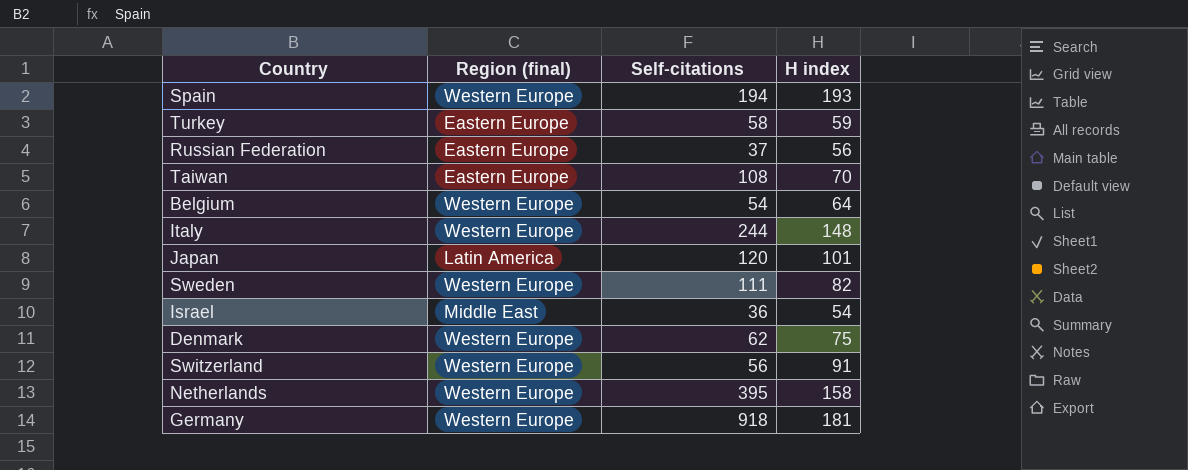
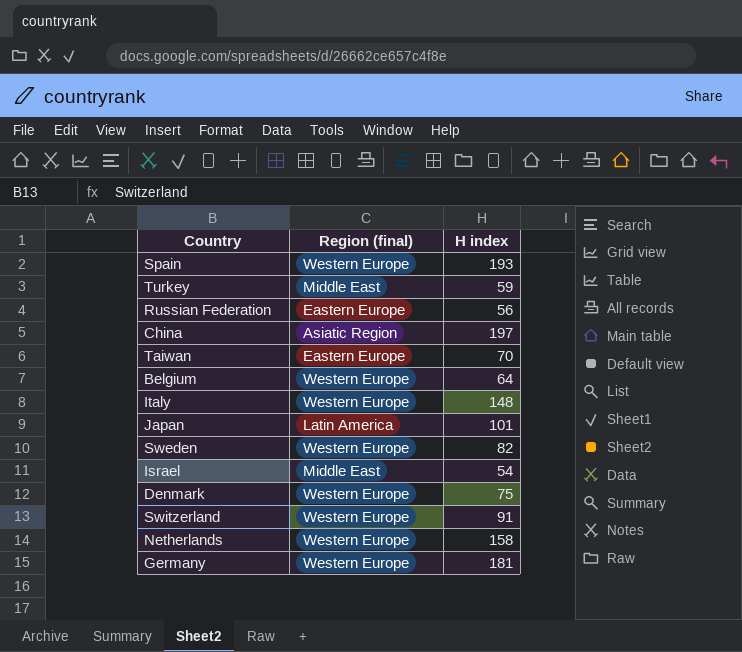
column Self-citations | position: 3 -> none
Turkey | Region (final): Eastern Europe -> Middle East
row China: none -> Asiatic Region | 197

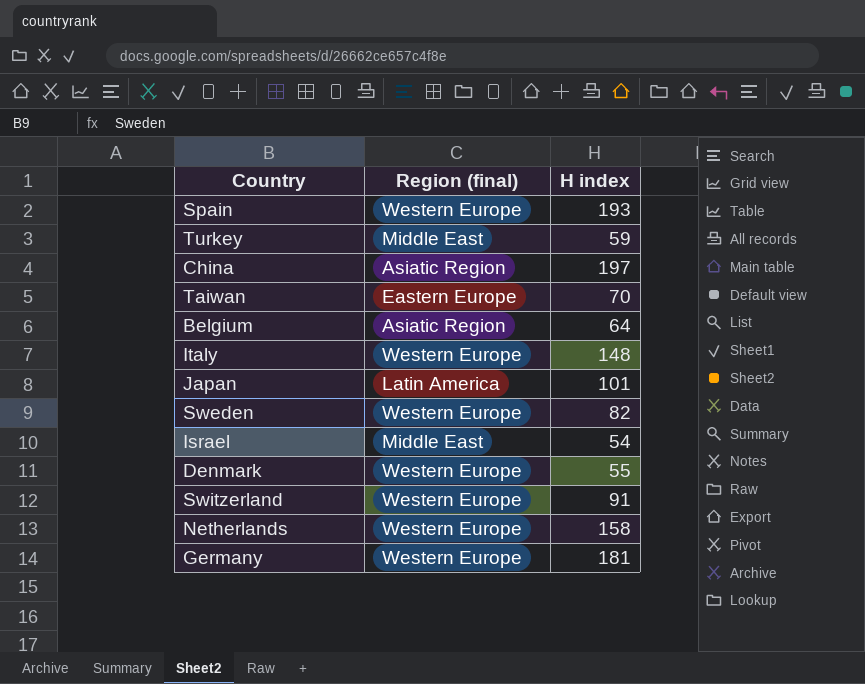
row Russian Federation: Eastern Europe | 56 -> none
Belgium | Region (final): Western Europe -> Asiatic Region
Denmark | H index: 75 -> 55

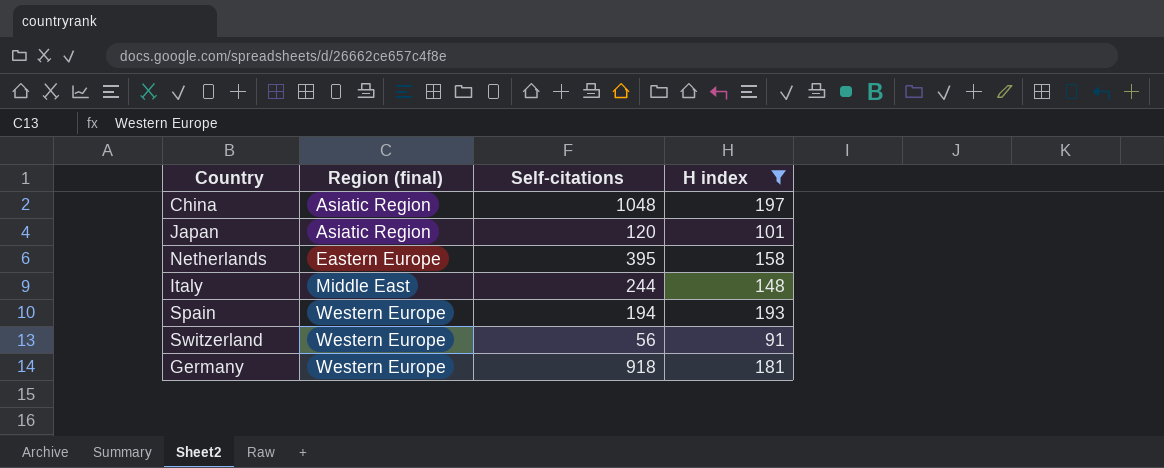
filter: none -> H index >= 91
row order: none -> Region (final) ascending
column Self-citations | position: none -> 3
Japan | Region (final): Latin America -> Asiatic Region
Netherlands | Region (final): Western Europe -> Eastern Europe
Italy | Region (final): Western Europe -> Middle East

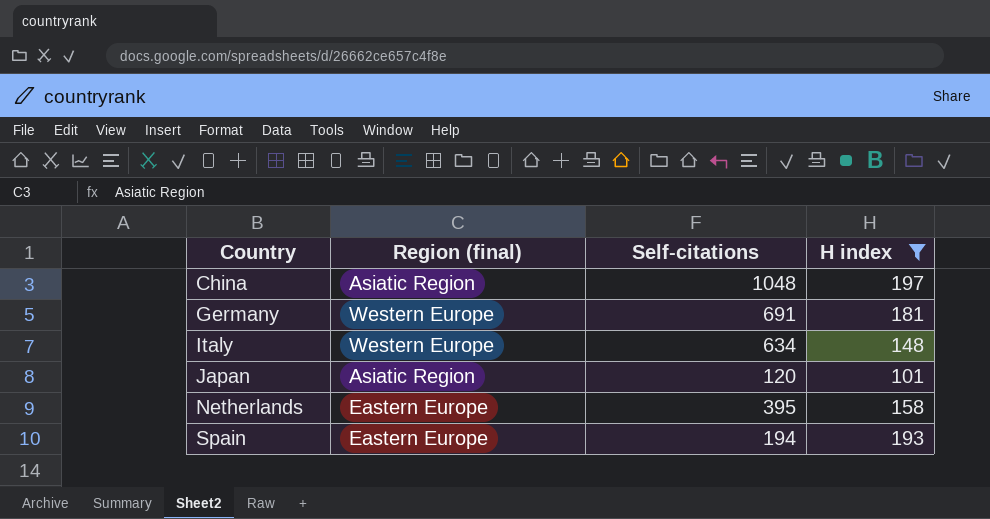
row order: Region (final) ascending -> Country ascending
row Switzerland: Western Europe | 56 | 91 -> none
Germany | Self-citations: 918 -> 691
Italy | Region (final): Middle East -> Western Europe
Italy | Self-citations: 244 -> 634
Spain | Region (final): Western Europe -> Eastern Europe

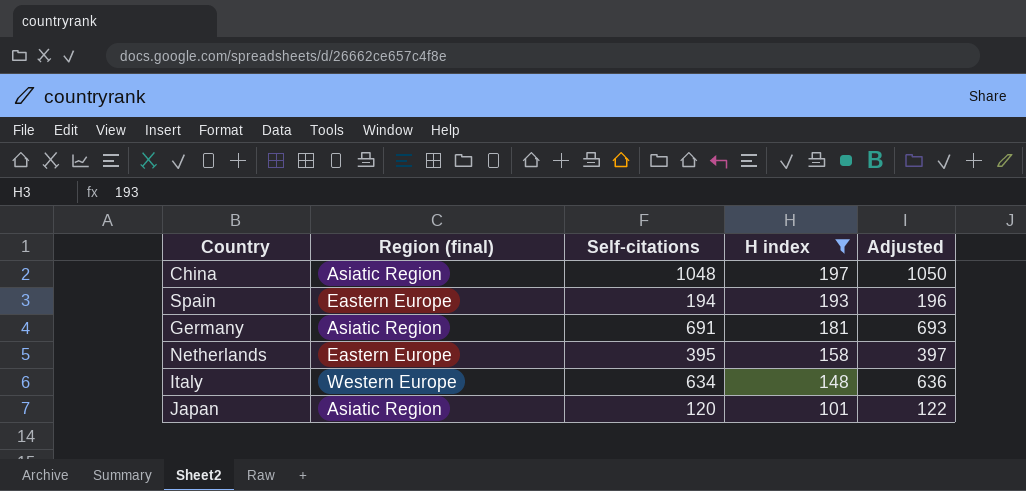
row order: Country ascending -> H index descending
column Adjusted | formula: none -> [Self-citations] + 2
Germany | Region (final): Western Europe -> Asiatic Region

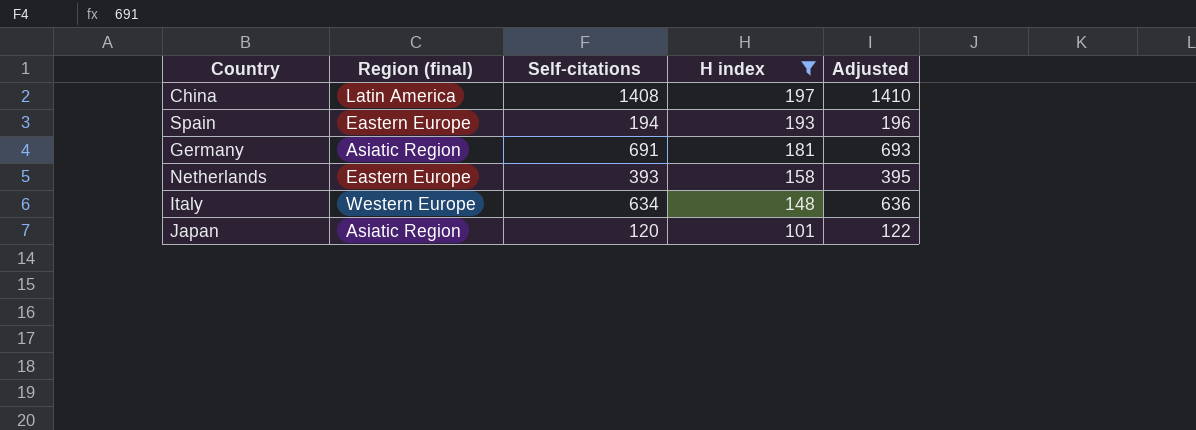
China | Region (final): Asiatic Region -> Latin America
China | Self-citations: 1048 -> 1408
China | Adjusted: 1050 -> 1410
Netherlands | Self-citations: 395 -> 393
Netherlands | Adjusted: 397 -> 395

